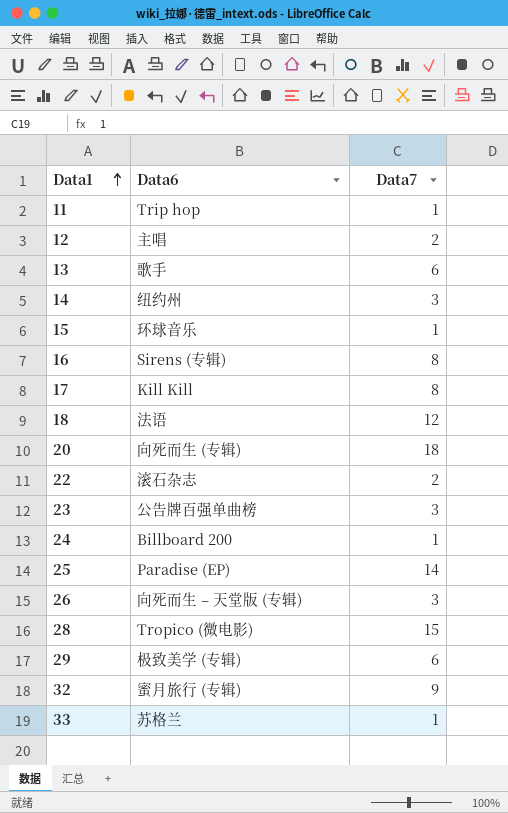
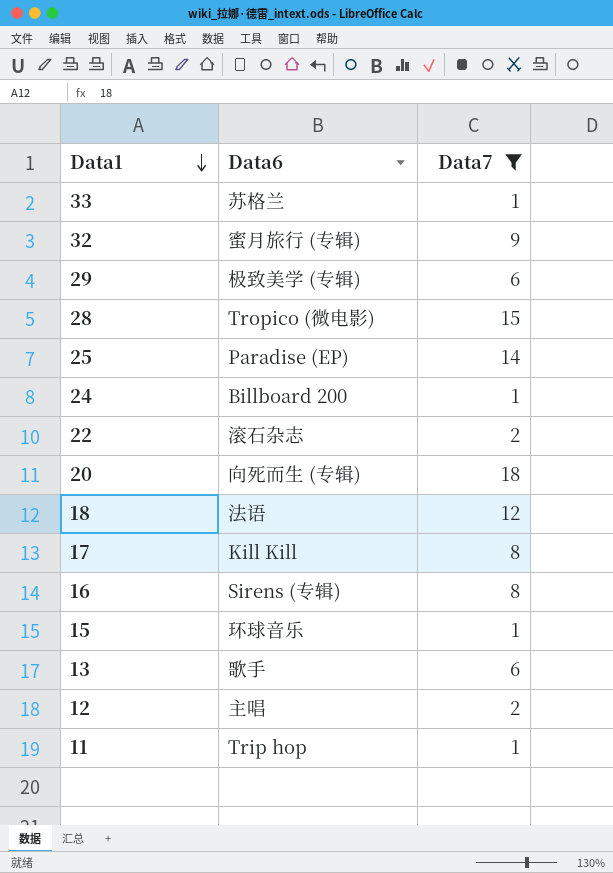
filter: none -> Data7 != 3
row order: Data1 ascending -> Data1 descending

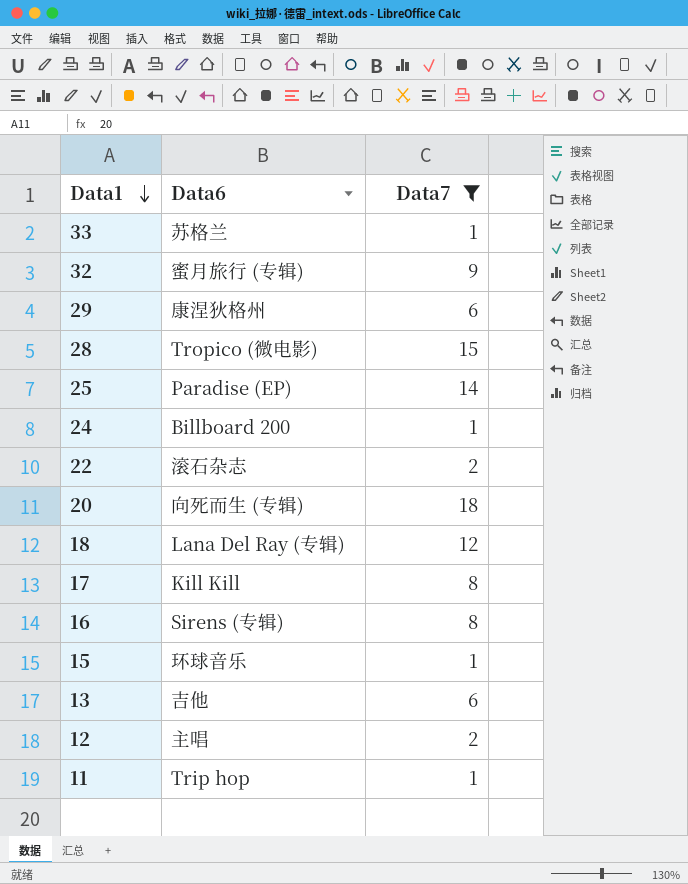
29 | Data6: 极致美学 (专辑) -> 康涅狄格州
18 | Data6: 法语 -> Lana Del Ray (专辑)
13 | Data6: 歌手 -> 吉他

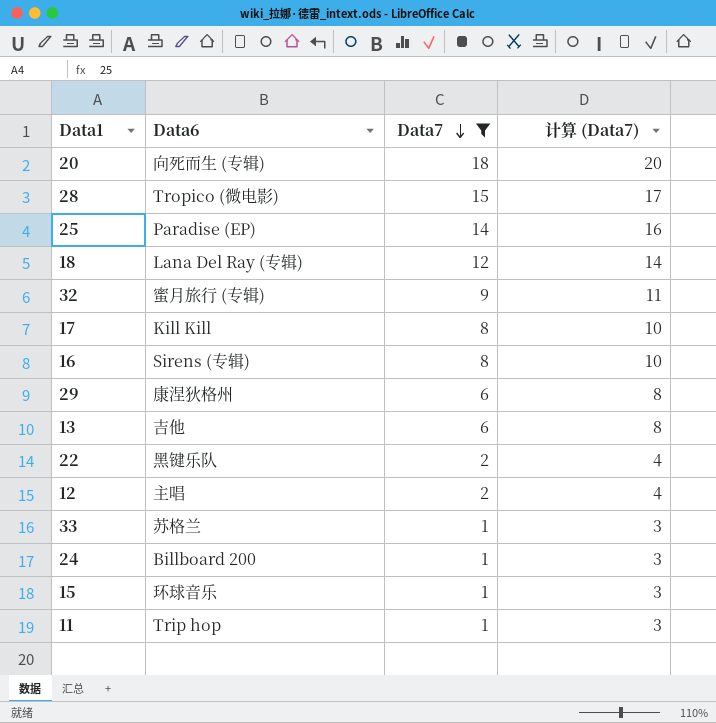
row order: Data1 descending -> Data7 descending
column 计算 (Data7) | formula: none -> [Data7] + 2
22 | Data6: 滚石杂志 -> 黑键乐队

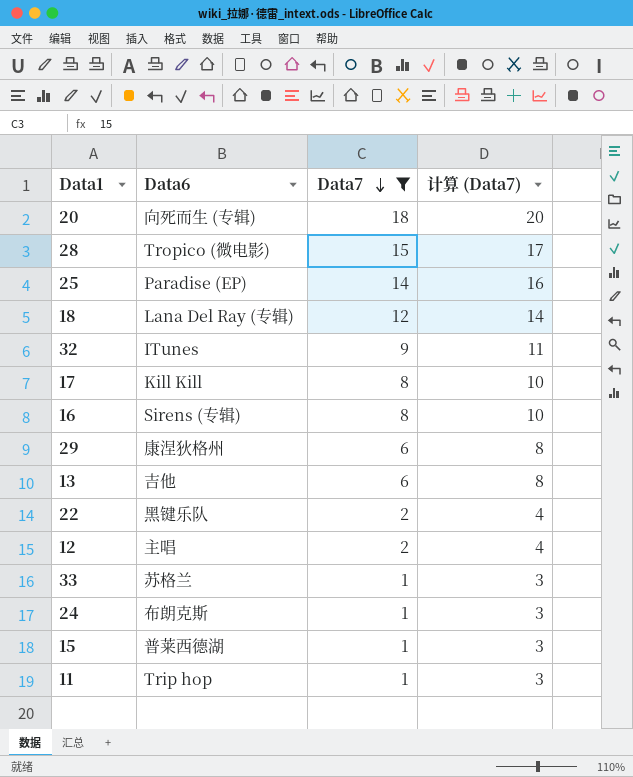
32 | Data6: 蜜月旅行 (专辑) -> ITunes
24 | Data6: Billboard 200 -> 布朗克斯
15 | Data6: 环球音乐 -> 普莱西德湖

